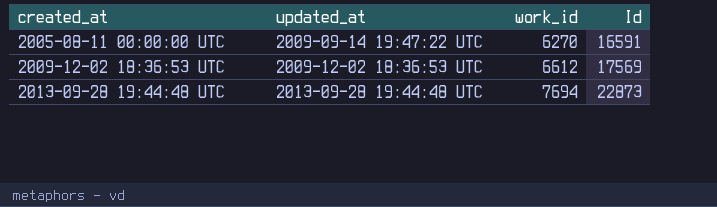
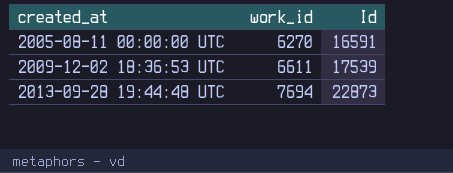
column updated_at | position: 2 -> none
2009-12-02 18:36:53 UTC | work_id: 6612 -> 6611
2009-12-02 18:36:53 UTC | Id: 17569 -> 17539

